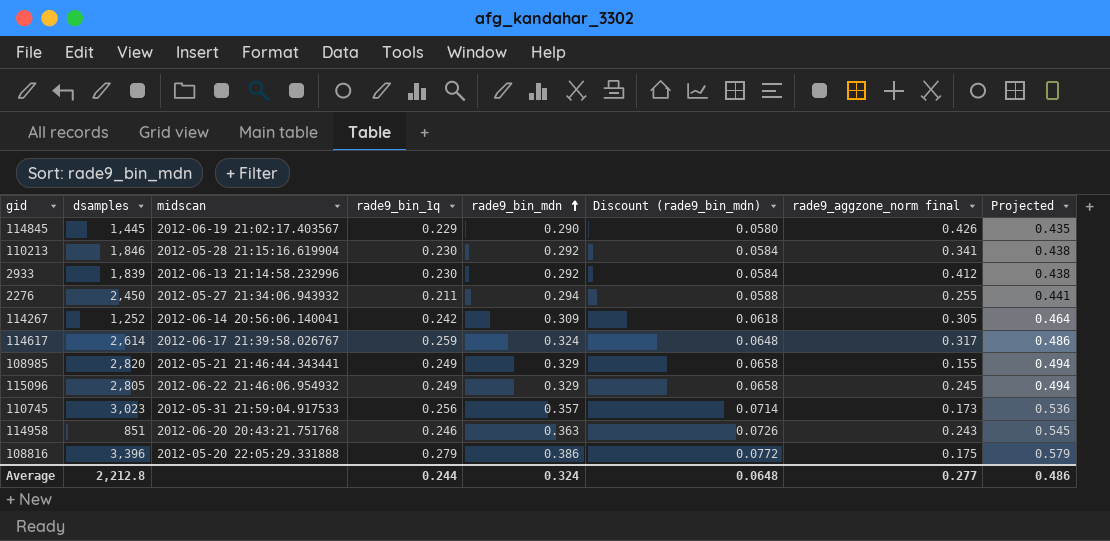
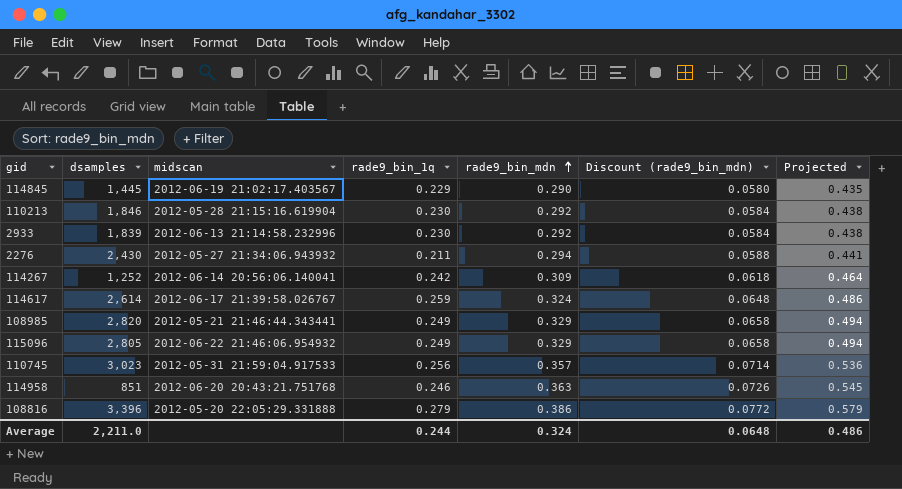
column rade9_aggzone_norm final | position: 7 -> none
2276 | dsamples: 2,450 -> 2,430
Average | dsamples: 2,212.8 -> 2,211.0

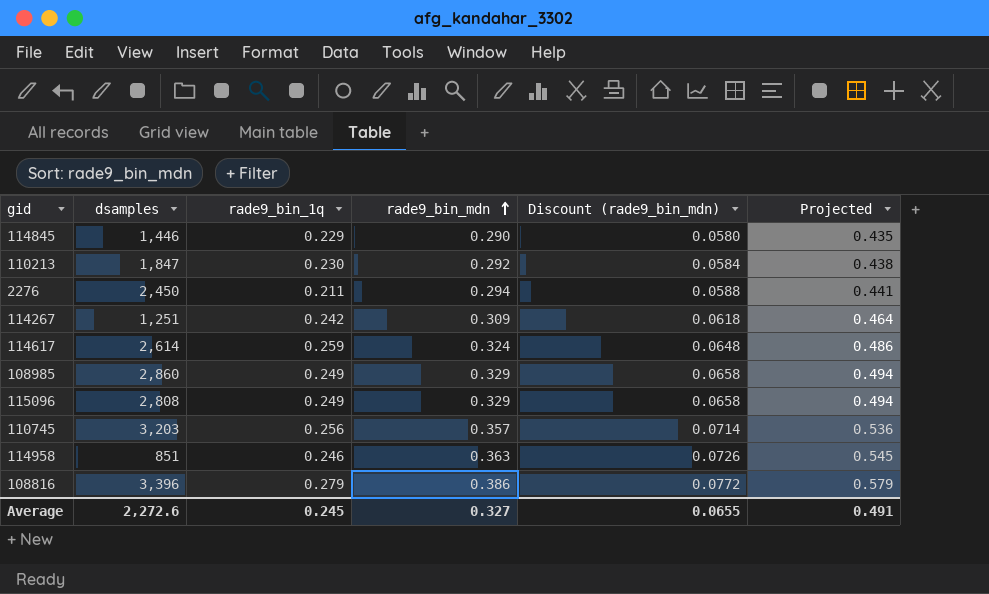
column midscan | position: 3 -> none
row 2933: 1,839 | 2012-06-13 21:14:58.232996 | 0.230 | 0.292 | 0.0584 | 0.438 -> none
114845 | dsamples: 1,445 -> 1,446
110213 | dsamples: 1,846 -> 1,847
2276 | dsamples: 2,430 -> 2,450
114267 | dsamples: 1,252 -> 1,251
108985 | dsamples: 2,820 -> 2,860
115096 | dsamples: 2,805 -> 2,808
110745 | dsamples: 3,023 -> 3,203
Average | dsamples: 2,211.0 -> 2,272.6
Average | rade9_bin_1q: 0.244 -> 0.245
Average | rade9_bin_mdn: 0.324 -> 0.327
Average | Discount (rade9_bin_mdn): 0.0648 -> 0.0655
Average | Projected: 0.486 -> 0.491

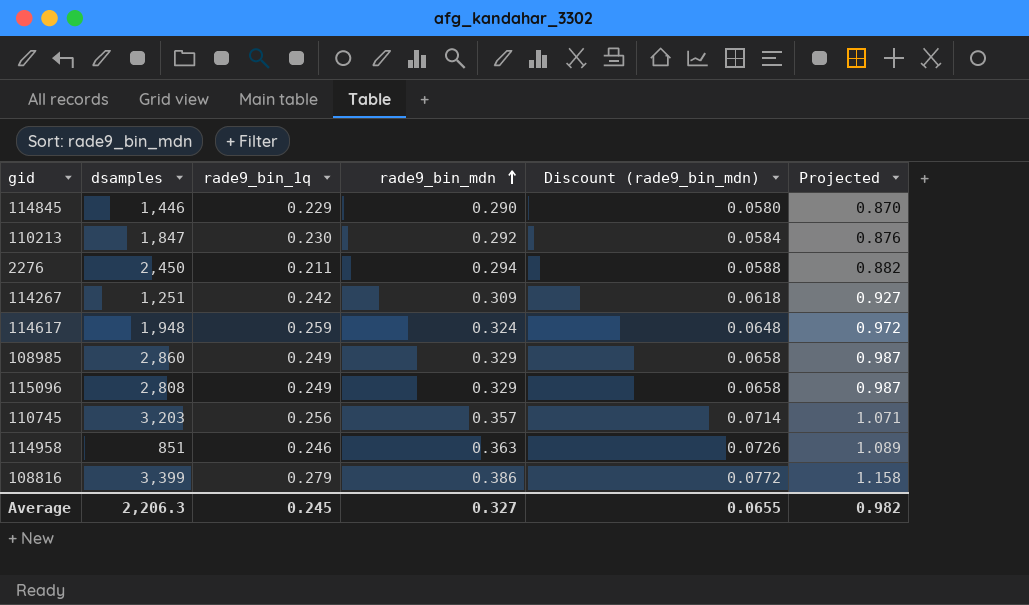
column Projected | formula: [rade9_bin_mdn] * 1.5 -> [rade9_bin_mdn] * 3
114617 | dsamples: 2,614 -> 1,948
108816 | dsamples: 3,396 -> 3,399
Average | dsamples: 2,272.6 -> 2,206.3
Average | Projected: 0.491 -> 0.982

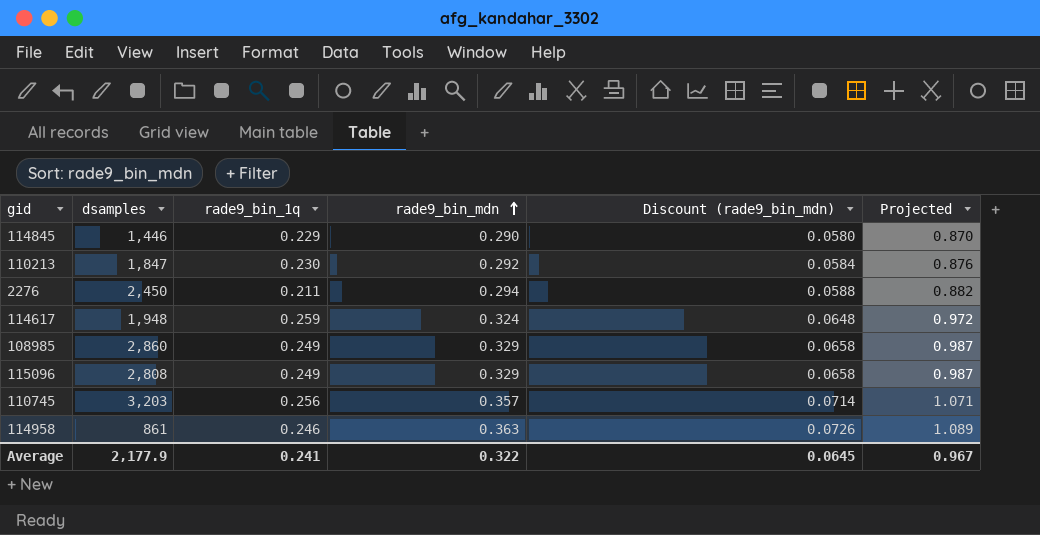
row 114267: 1,251 | 0.242 | 0.309 | 0.0618 | 0.927 -> none
row 108816: 3,399 | 0.279 | 0.386 | 0.0772 | 1.158 -> none
114958 | dsamples: 851 -> 861
Average | dsamples: 2,206.3 -> 2,177.9
Average | rade9_bin_1q: 0.245 -> 0.241
Average | rade9_bin_mdn: 0.327 -> 0.322
Average | Discount (rade9_bin_mdn): 0.0655 -> 0.0645
Average | Projected: 0.982 -> 0.967

